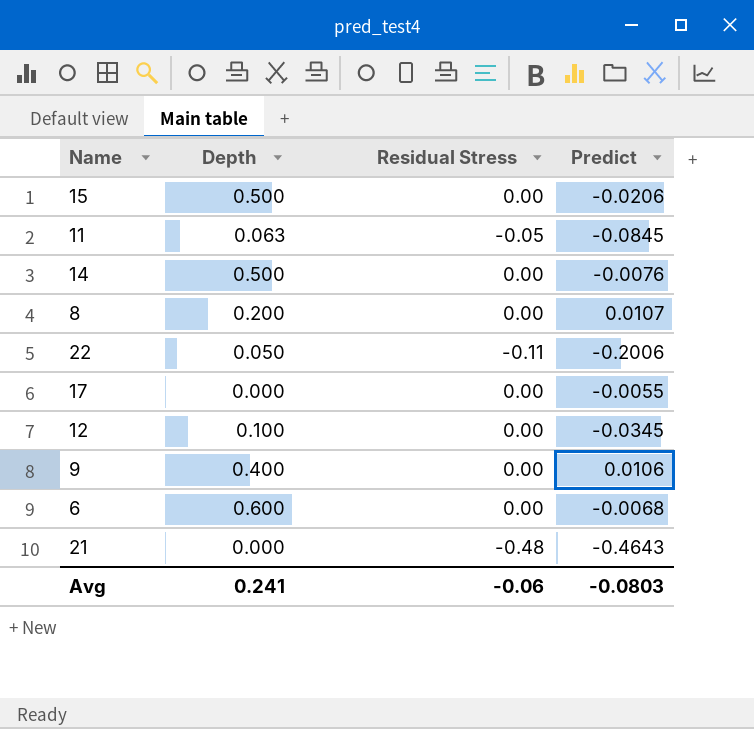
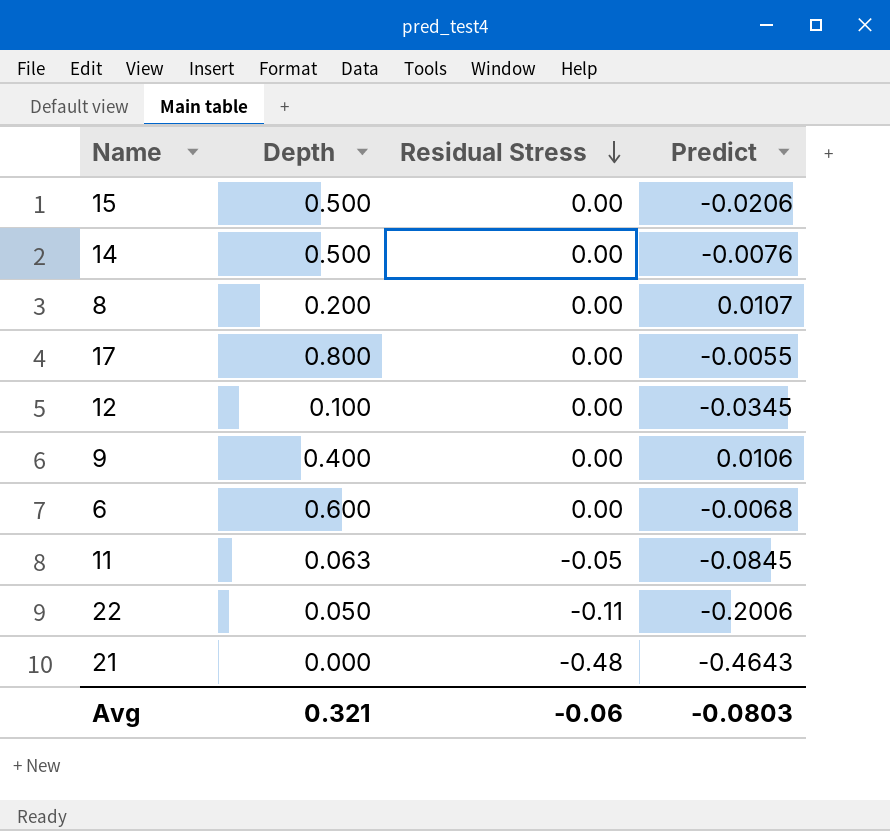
row order: none -> Residual Stress descending
17 | Depth: 0.000 -> 0.800
Avg | Depth: 0.241 -> 0.321

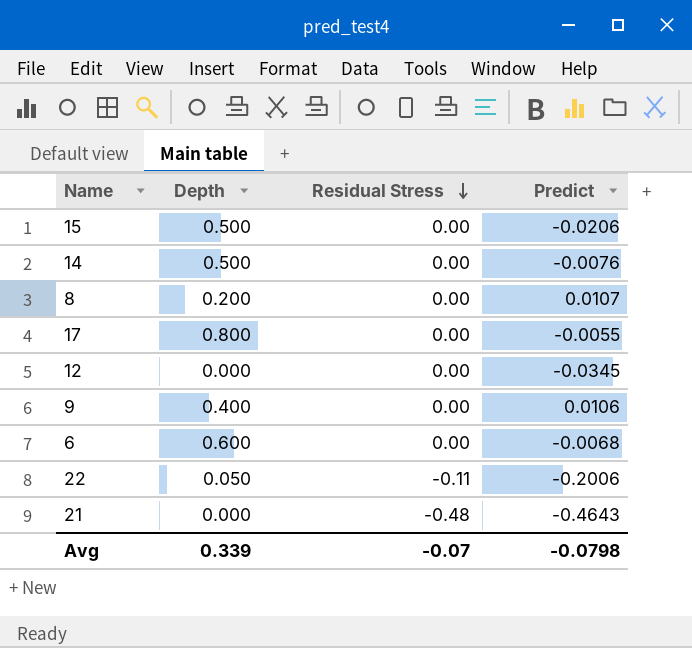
row 11: 0.063 | -0.05 | -0.0845 -> none
12 | Depth: 0.100 -> 0.000
Avg | Depth: 0.321 -> 0.339
Avg | Residual Stress: -0.06 -> -0.07
Avg | Predict: -0.0803 -> -0.0798

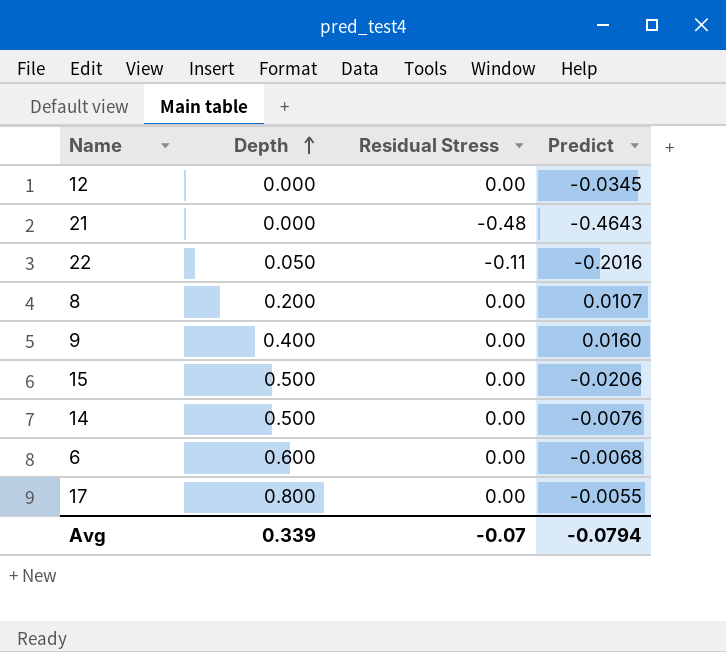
row order: Residual Stress descending -> Depth ascending
22 | Predict: -0.2006 -> -0.2016
9 | Predict: 0.0106 -> 0.0160
Avg | Predict: -0.0798 -> -0.0794

